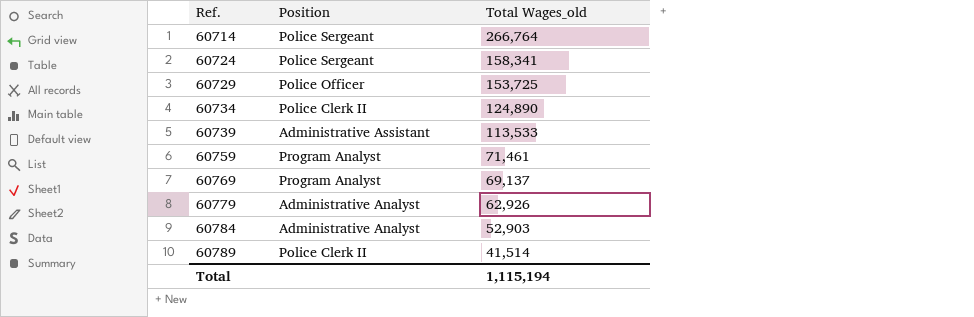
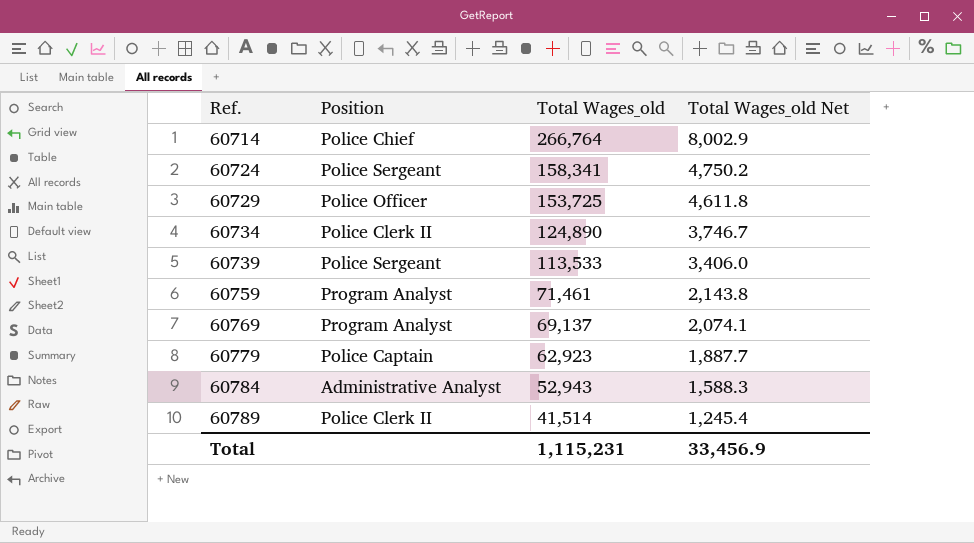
column Total Wages_old Net | formula: none -> [Total Wages_old] * 0.03
60714 | Position: Police Sergeant -> Police Chief
60739 | Position: Administrative Assistant -> Police Sergeant
60779 | Position: Administrative Analyst -> Police Captain
60779 | Total Wages_old: 62,926 -> 62,923
60784 | Total Wages_old: 52,903 -> 52,943
Total | Total Wages_old: 1,115,194 -> 1,115,231

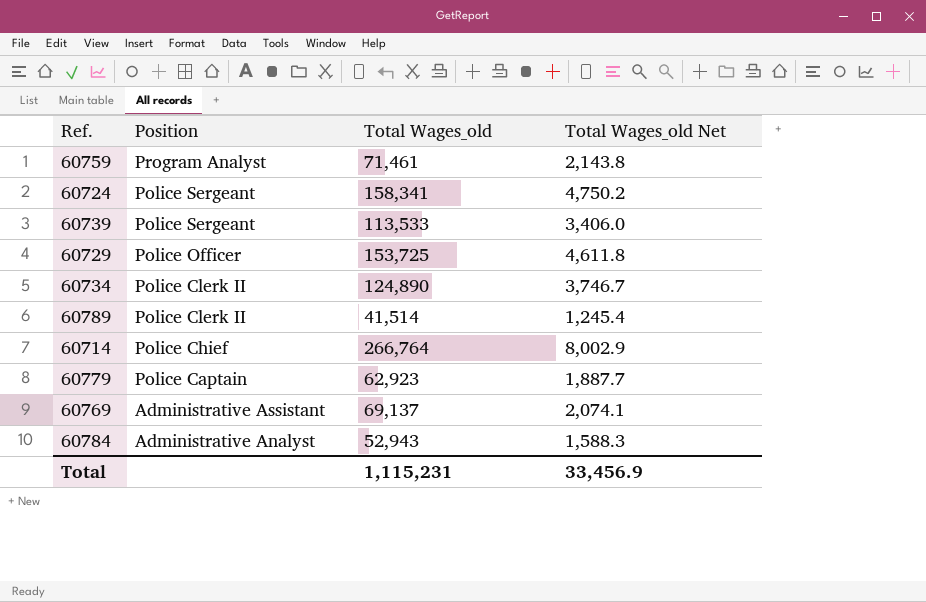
row order: Ref. ascending -> Position descending
60769 | Position: Program Analyst -> Administrative Assistant

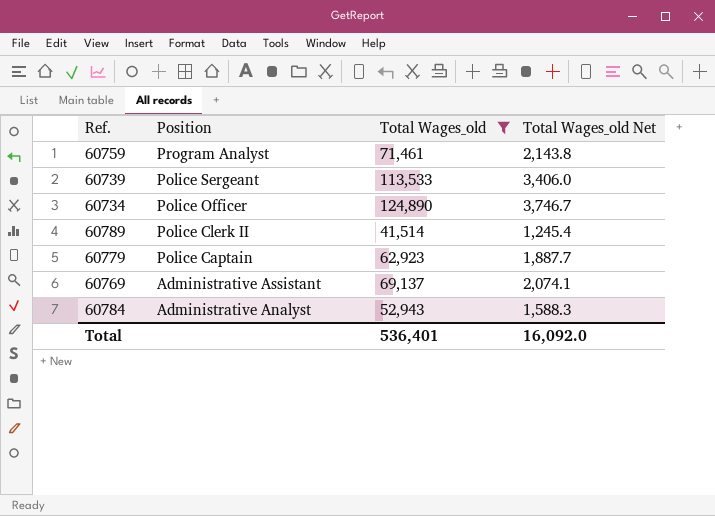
filter: none -> Total Wages_old <= 124,890
60734 | Position: Police Clerk II -> Police Officer
Total | Total Wages_old: 1,115,231 -> 536,401
Total | Total Wages_old Net: 33,456.9 -> 16,092.0

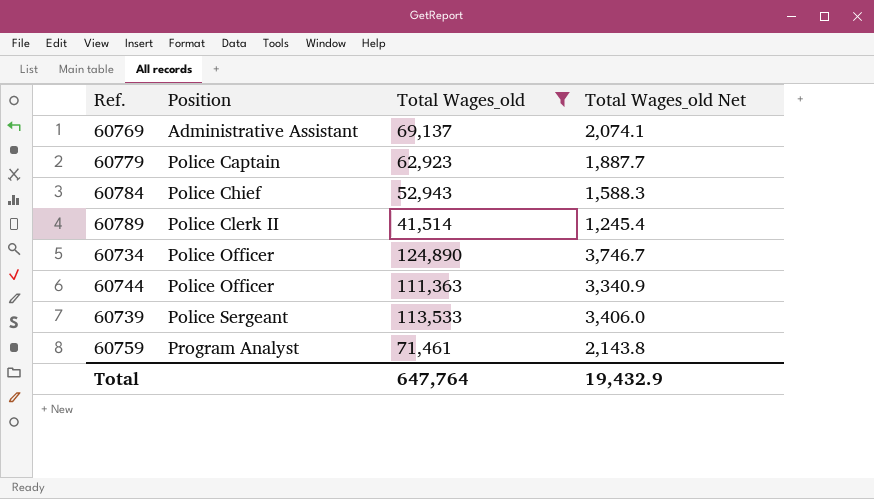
row order: Position descending -> Position ascending
60784 | Position: Administrative Analyst -> Police Chief
row 60744: none -> Police Officer | 111,363 | 3,340.9
Total | Total Wages_old: 536,401 -> 647,764
Total | Total Wages_old Net: 16,092.0 -> 19,432.9

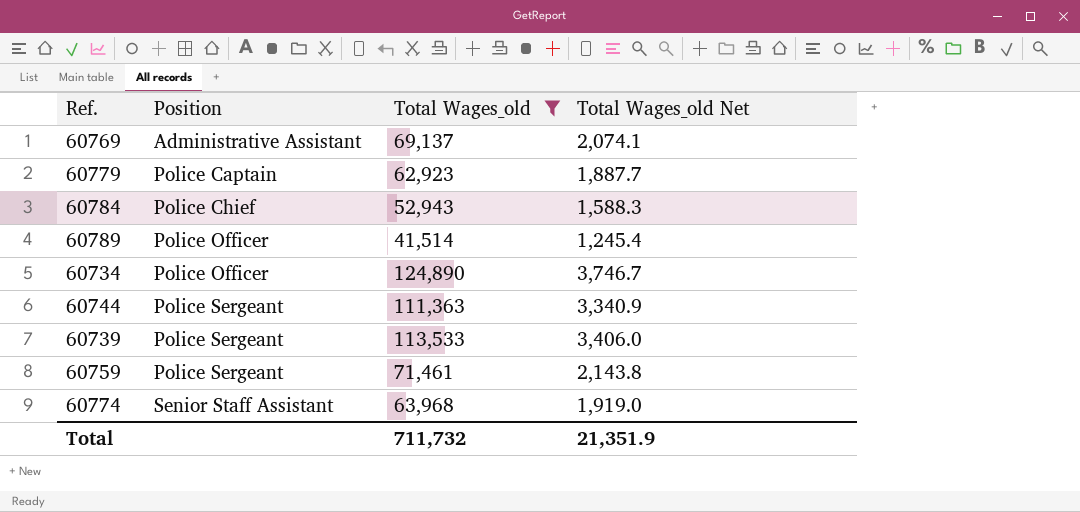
60789 | Position: Police Clerk II -> Police Officer
60744 | Position: Police Officer -> Police Sergeant
60759 | Position: Program Analyst -> Police Sergeant
row 60774: none -> Senior Staff Assistant | 63,968 | 1,919.0
Total | Total Wages_old: 647,764 -> 711,732
Total | Total Wages_old Net: 19,432.9 -> 21,351.9

